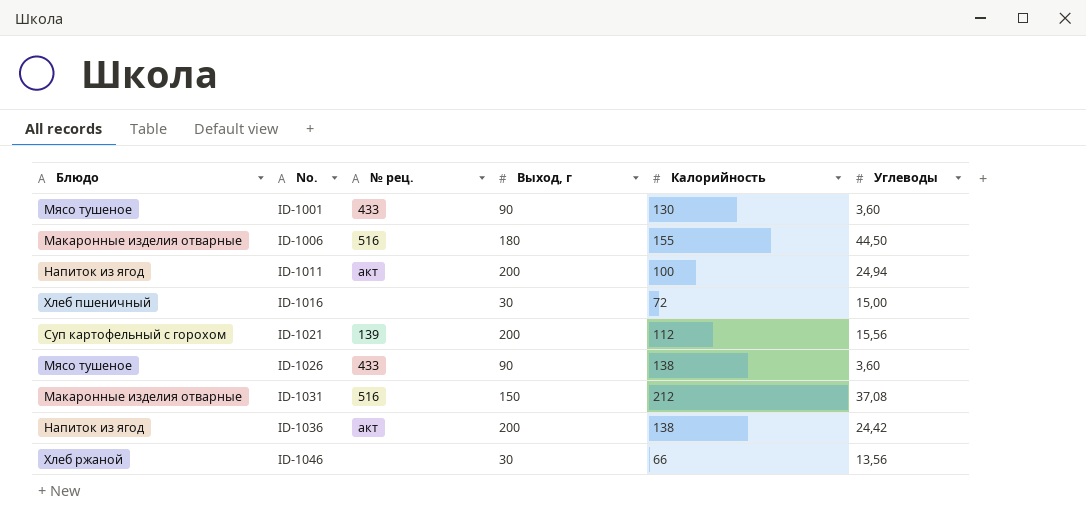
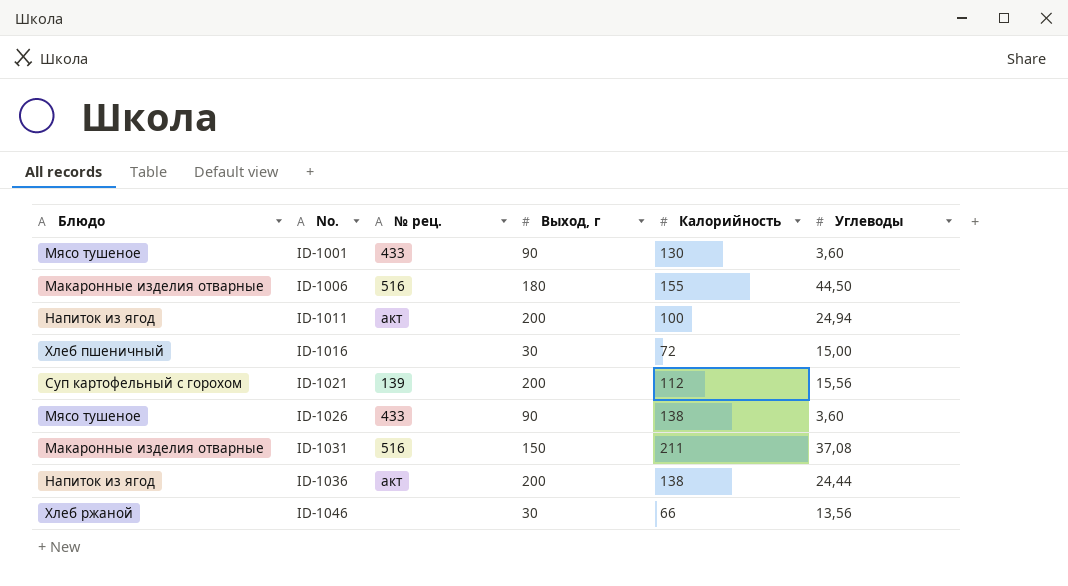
ID-1031 | Калорийность: 212 -> 211
ID-1036 | Углеводы: 24,42 -> 24,44

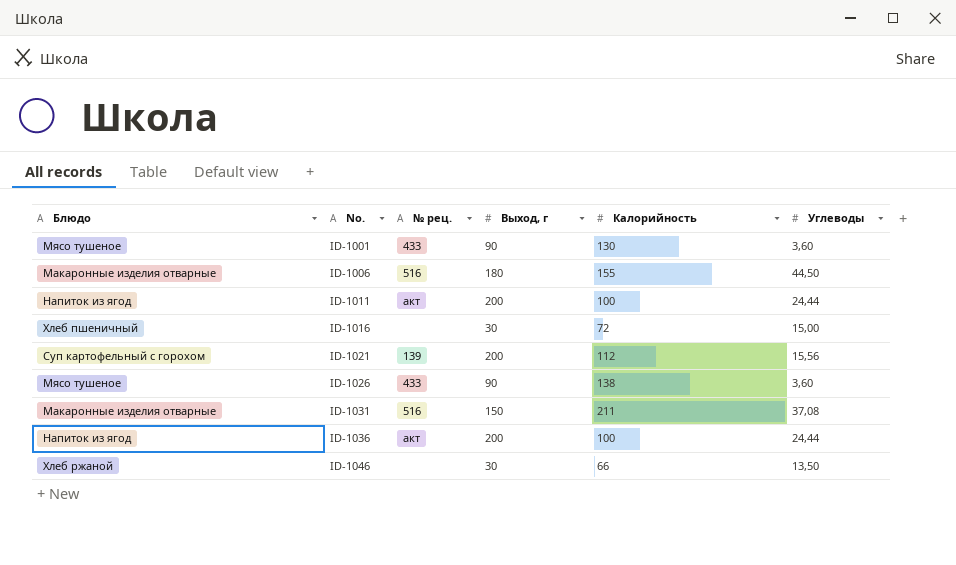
ID-1011 | Углеводы: 24,94 -> 24,44
ID-1036 | Калорийность: 138 -> 100
ID-1046 | Углеводы: 13,56 -> 13,50

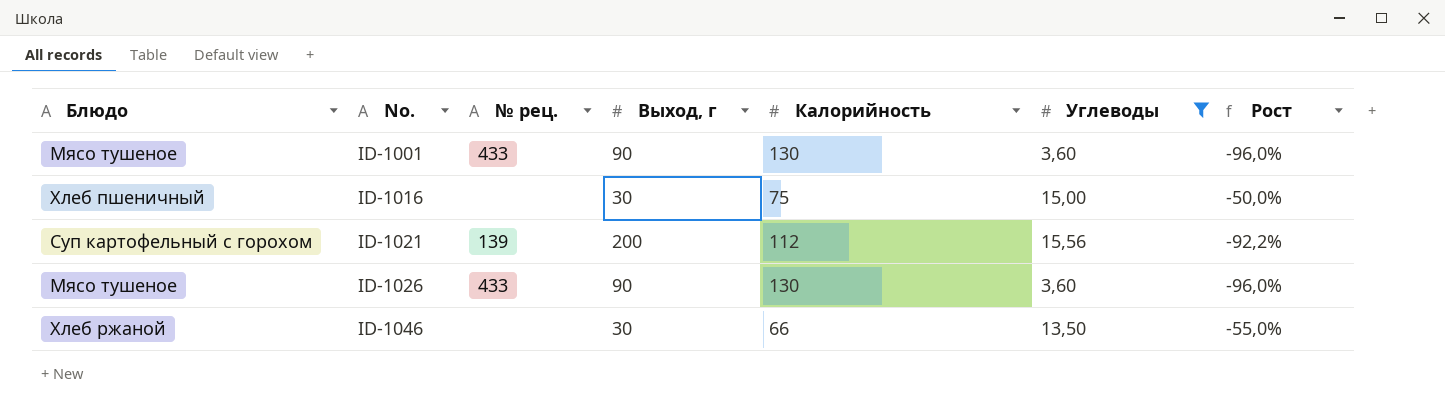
filter: none -> Углеводы <= 15,56
column Рост | formula: none -> ([Углеводы] - [Выход, г]) / [Выход, г]
ID-1016 | Калорийность: 72 -> 75
ID-1026 | Калорийность: 138 -> 130

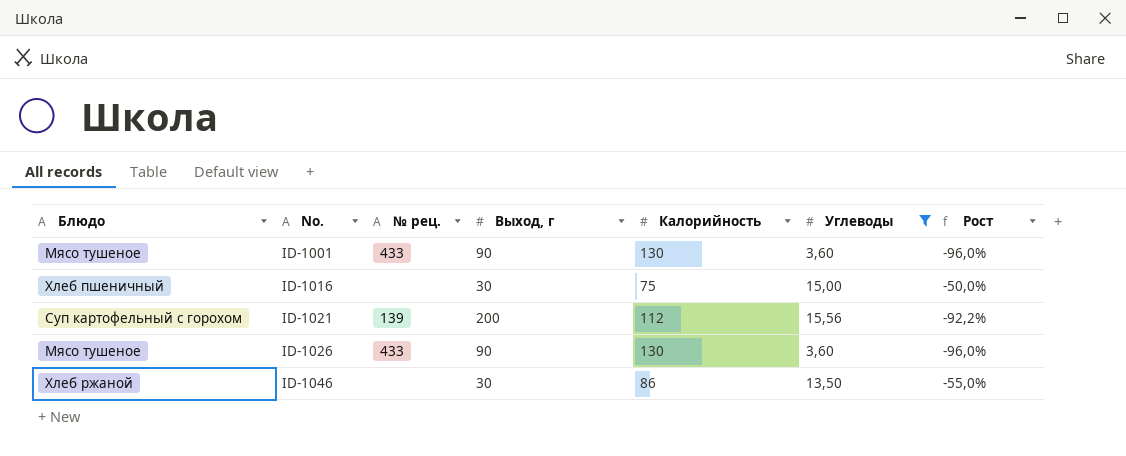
ID-1046 | Калорийность: 66 -> 86

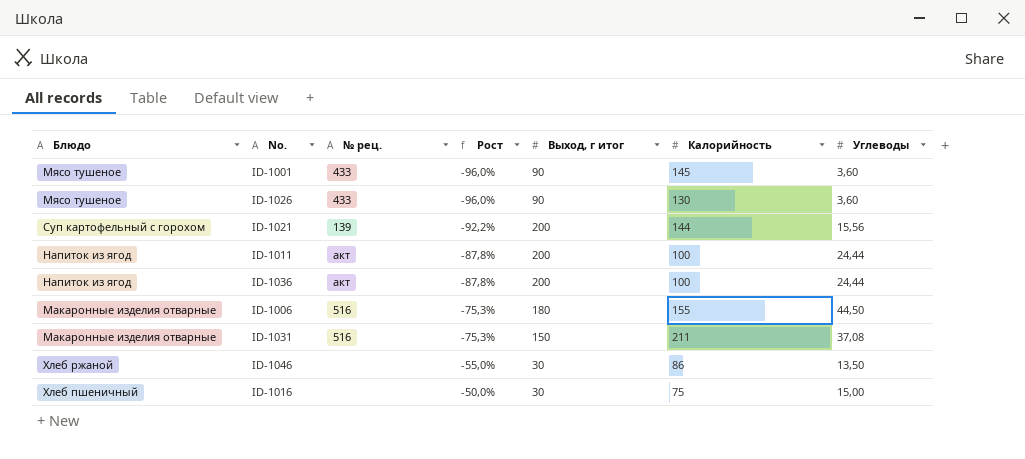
filter: Углеводы <= 15,56 -> none
row order: No. ascending -> Рост ascending
column Рост | position: 7 -> 4
column name: Выход, г -> Выход, г итог
ID-1001 | Калорийность: 130 -> 145
ID-1021 | Калорийность: 112 -> 144

